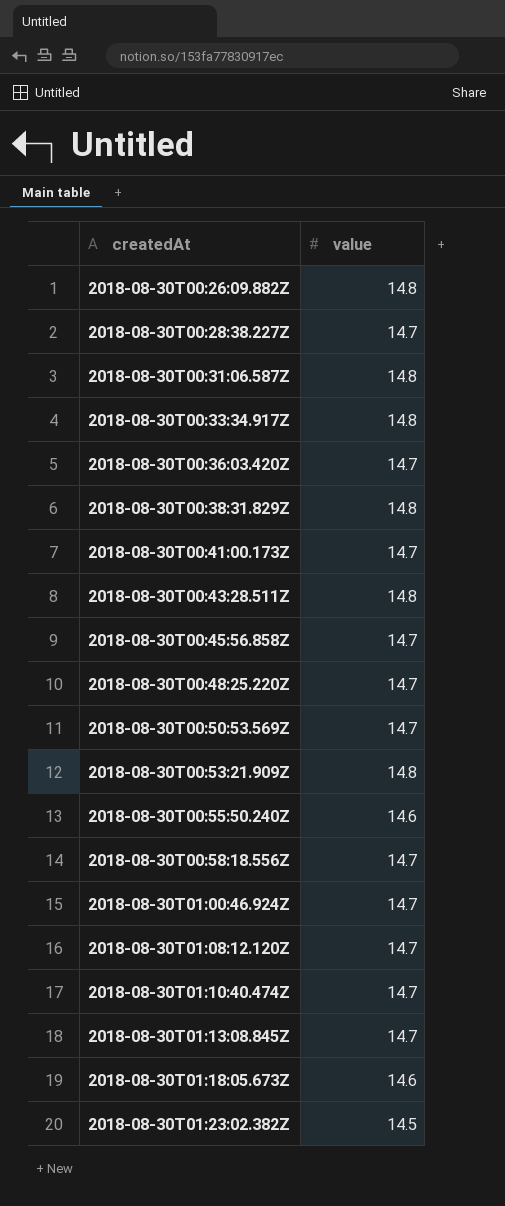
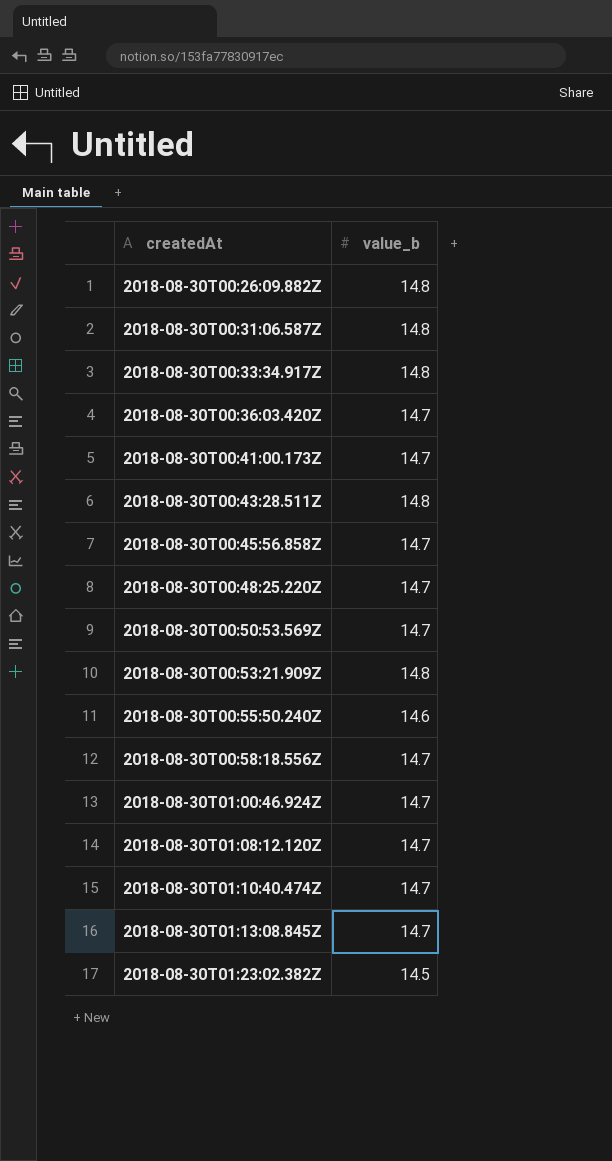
column name: value -> value_b
row 2018-08-30T00:28:38.227Z: 14.7 -> none
row 2018-08-30T00:38:31.829Z: 14.8 -> none
row 2018-08-30T01:18:05.673Z: 14.6 -> none

